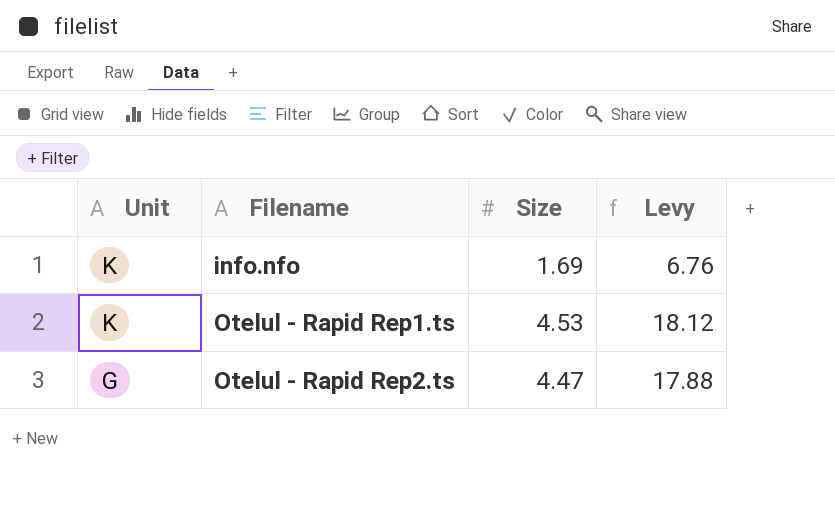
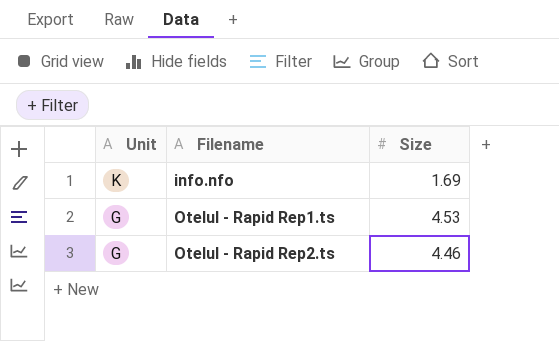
column Levy | formula: [Size] * 4 -> none
Otelul - Rapid Rep1.ts | Unit: K -> G
Otelul - Rapid Rep2.ts | Size: 4.47 -> 4.46

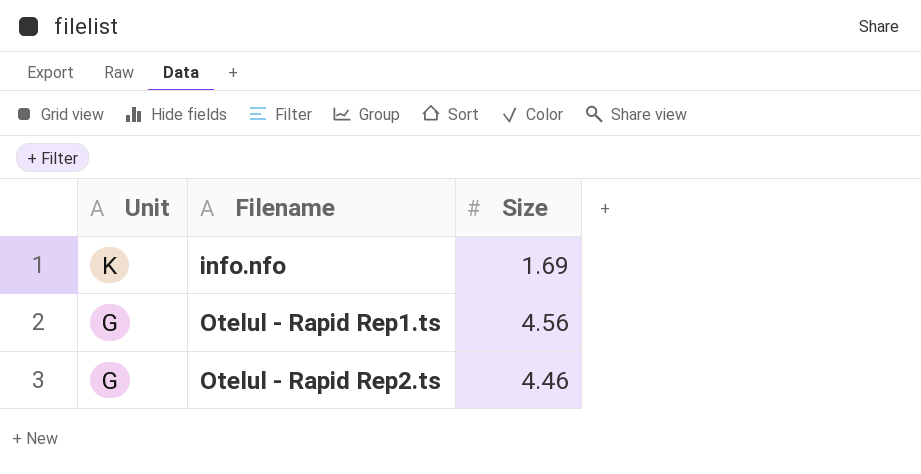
Otelul - Rapid Rep1.ts | Size: 4.53 -> 4.56

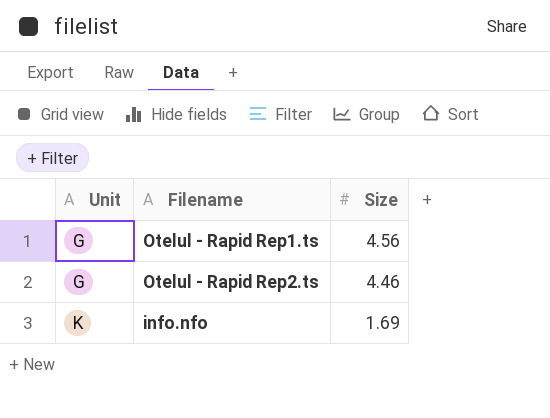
row order: Unit descending -> Unit ascending

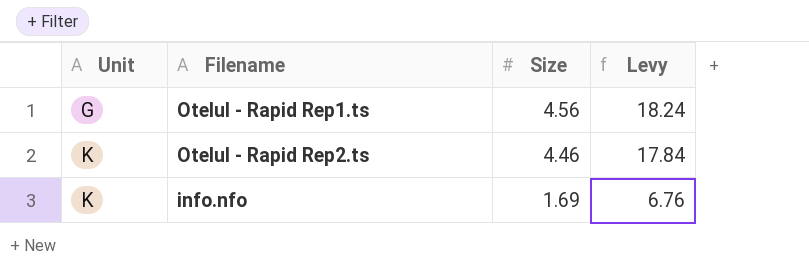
column Levy | formula: none -> [Size] * 4
Otelul - Rapid Rep2.ts | Unit: G -> K

